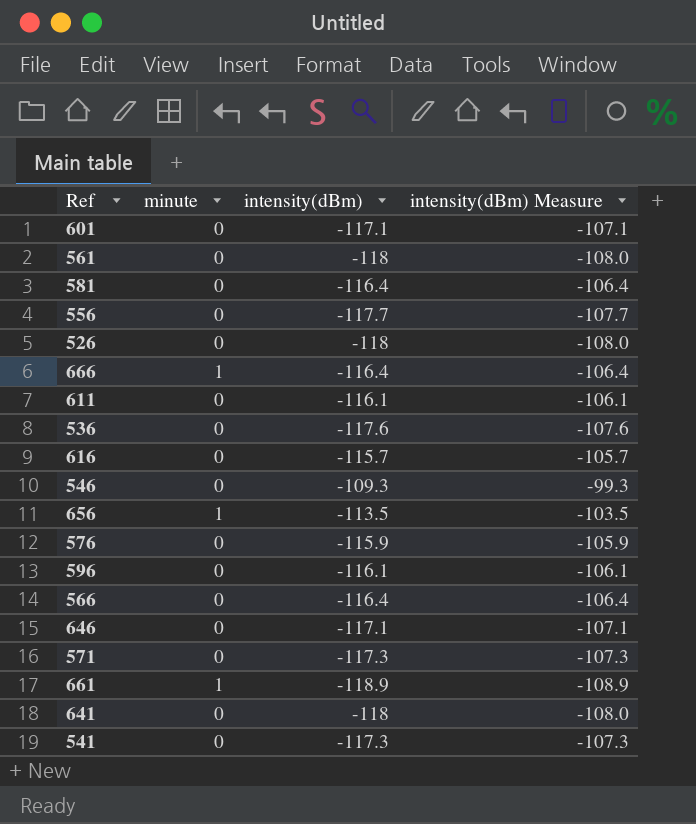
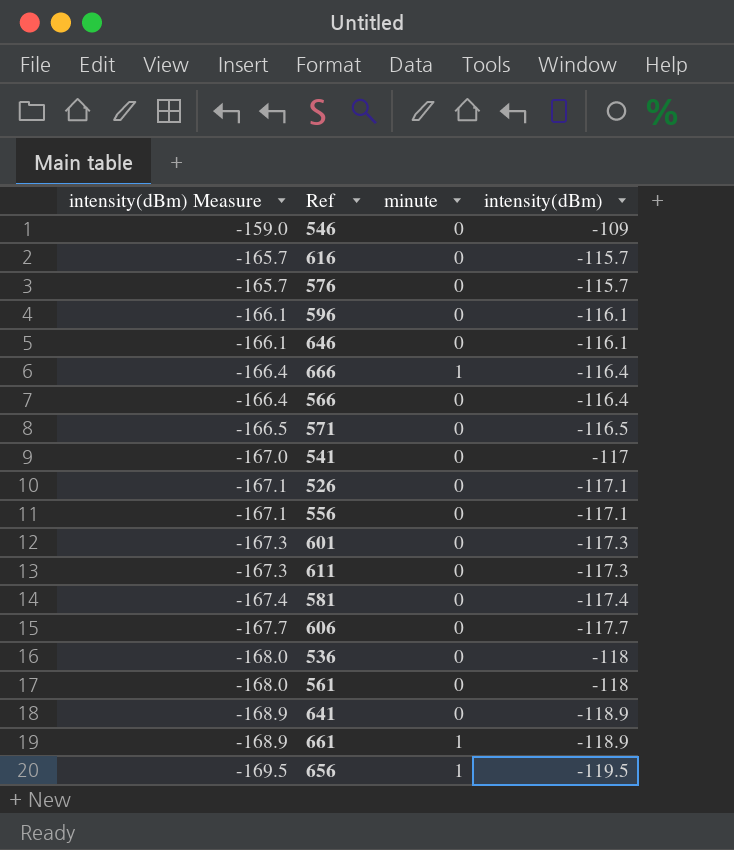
row order: none -> intensity(dBm) Measure descending
column intensity(dBm) Measure | formula: [intensity(dBm)] + 10 -> [intensity(dBm)] - 50
column intensity(dBm) Measure | position: 4 -> 1
546 | intensity(dBm): -109.3 -> -109
576 | intensity(dBm): -115.9 -> -115.7
646 | intensity(dBm): -117.1 -> -116.1
571 | intensity(dBm): -117.3 -> -116.5
541 | intensity(dBm): -117.3 -> -117
526 | intensity(dBm): -118 -> -117.1
556 | intensity(dBm): -117.7 -> -117.1
601 | intensity(dBm): -117.1 -> -117.3
611 | intensity(dBm): -116.1 -> -117.3
581 | intensity(dBm): -116.4 -> -117.4
row 606: none -> -167.7 | 0 | -117.7
536 | intensity(dBm): -117.6 -> -118
641 | intensity(dBm): -118 -> -118.9
656 | intensity(dBm): -113.5 -> -119.5

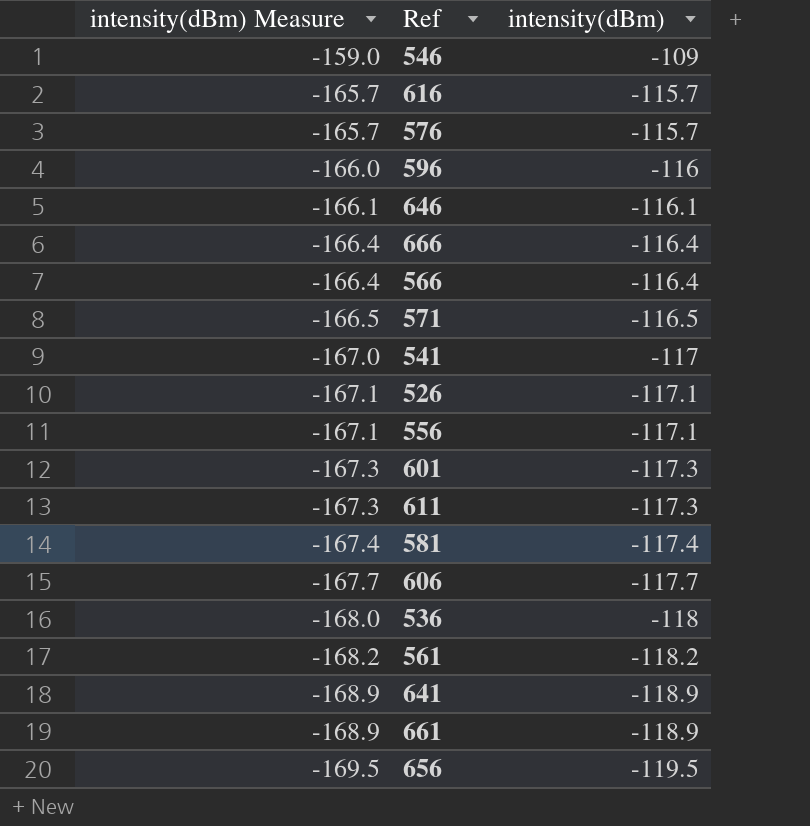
column minute | position: 3 -> none
596 | intensity(dBm) Measure: -166.1 -> -166.0
596 | intensity(dBm): -116.1 -> -116
561 | intensity(dBm) Measure: -168.0 -> -168.2
561 | intensity(dBm): -118 -> -118.2

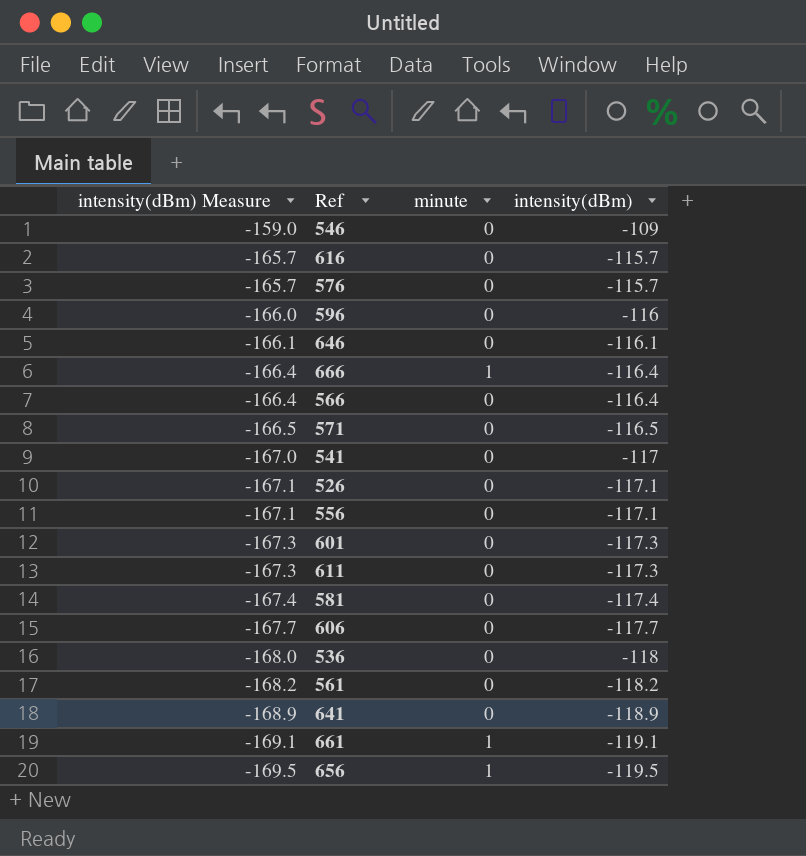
column minute | position: none -> 3
661 | intensity(dBm) Measure: -168.9 -> -169.1
661 | intensity(dBm): -118.9 -> -119.1

